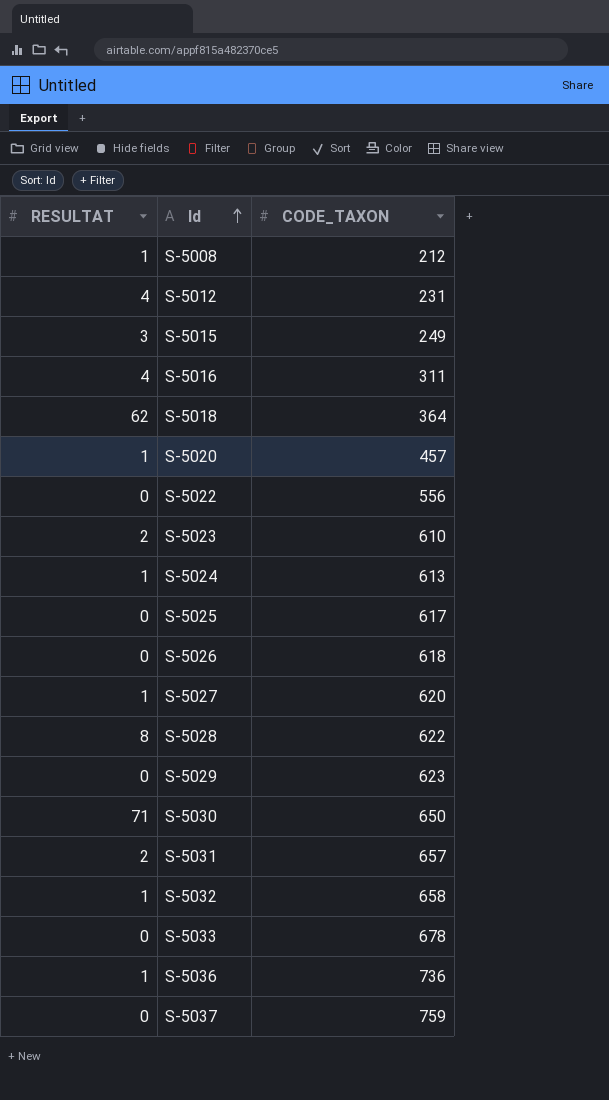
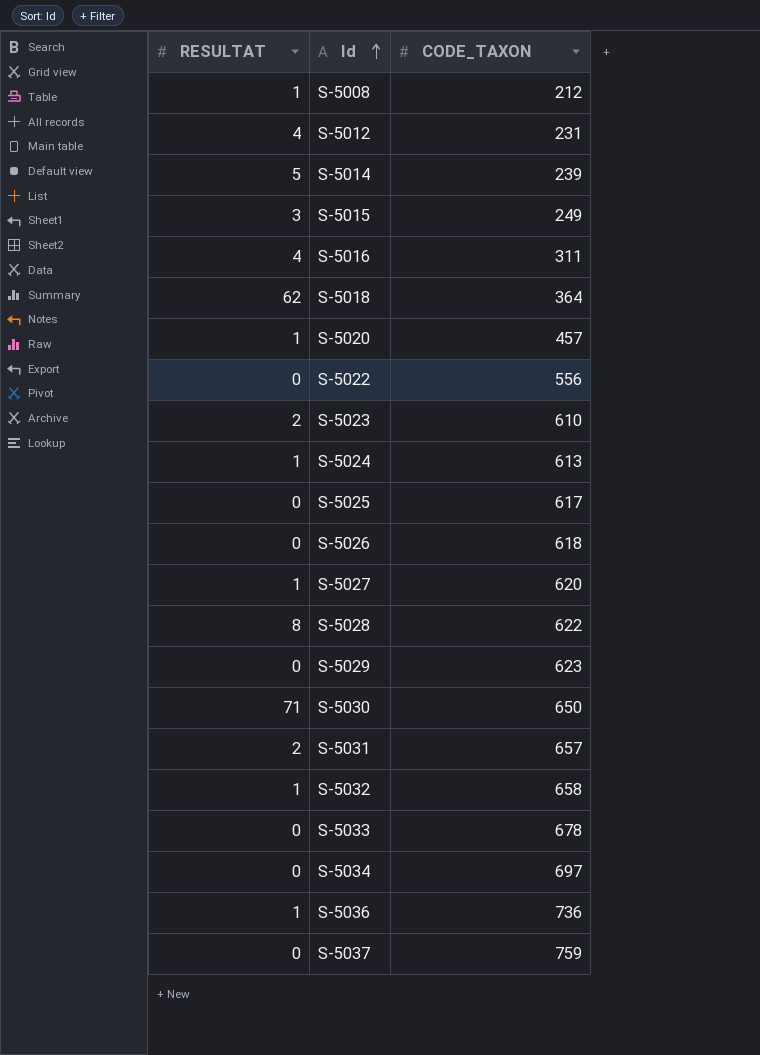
row S-5014: none -> 5 | 239
row S-5034: none -> 0 | 697

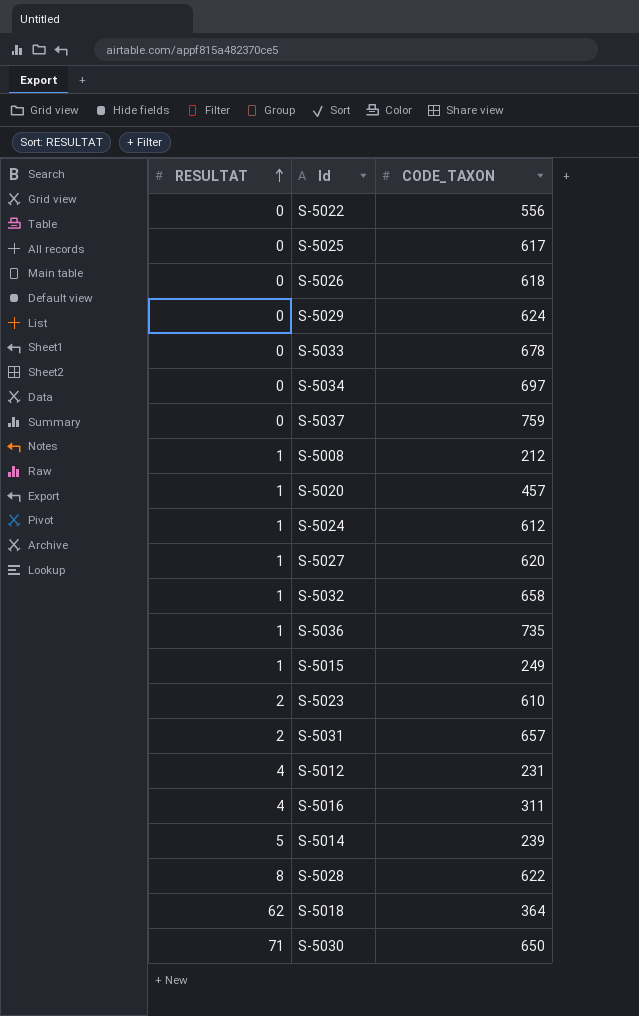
row order: Id ascending -> RESULTAT ascending
S-5029 | CODE_TAXON: 623 -> 624
S-5024 | CODE_TAXON: 613 -> 612
S-5036 | CODE_TAXON: 736 -> 735
S-5015 | RESULTAT: 3 -> 1

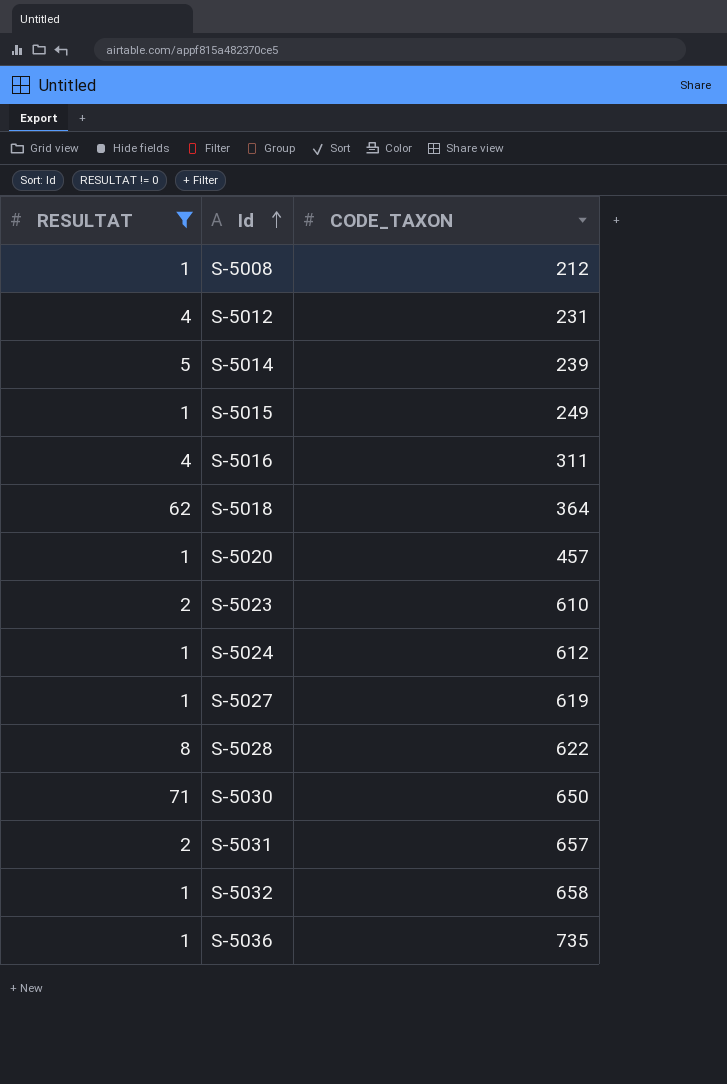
filter: none -> RESULTAT != 0
row order: RESULTAT ascending -> Id ascending
S-5027 | CODE_TAXON: 620 -> 619

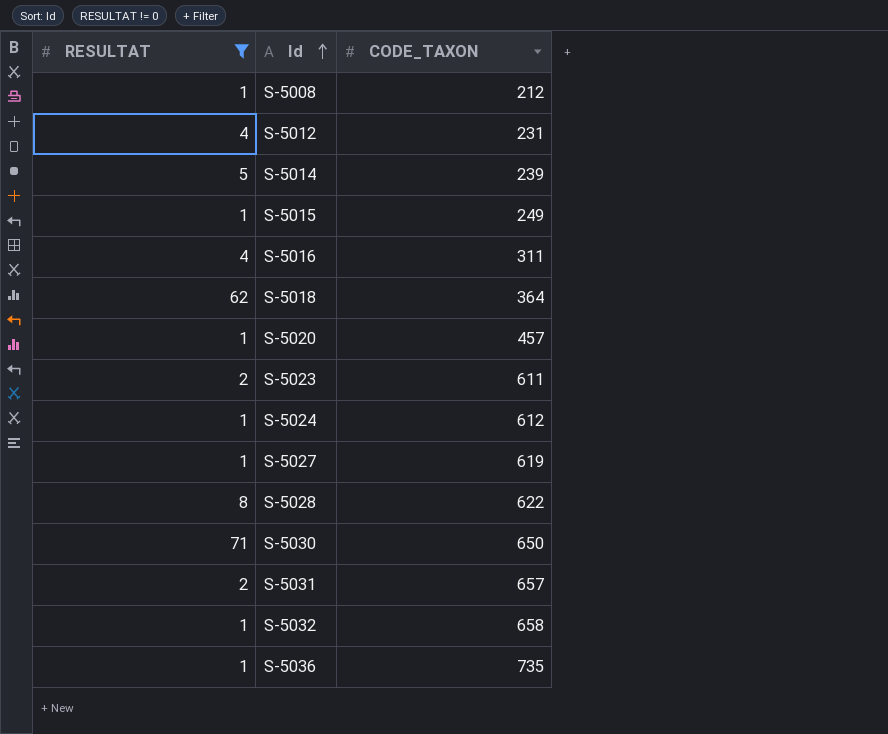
S-5023 | CODE_TAXON: 610 -> 611

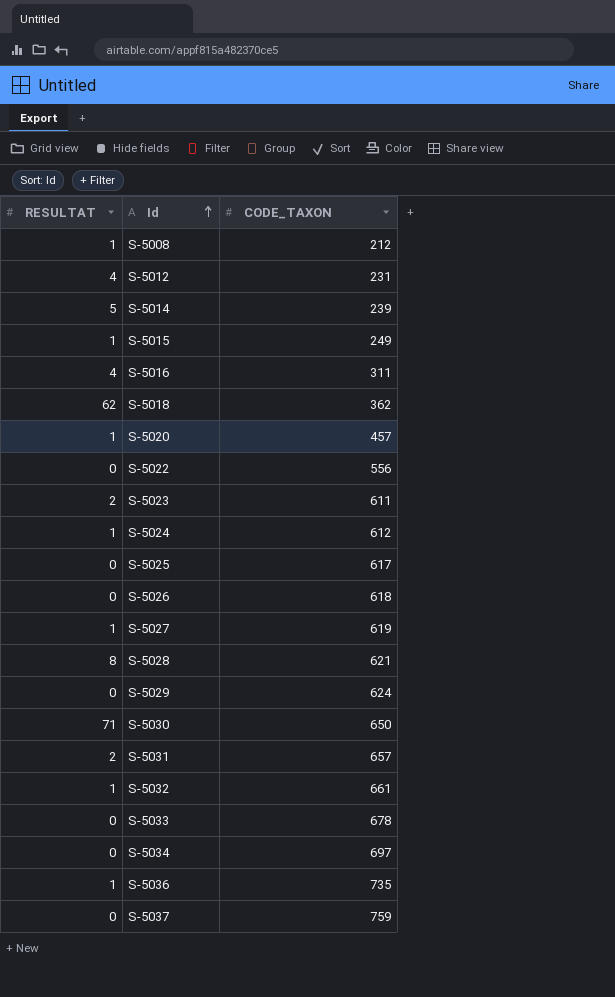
filter: RESULTAT != 0 -> none
S-5018 | CODE_TAXON: 364 -> 362
S-5028 | CODE_TAXON: 622 -> 621
S-5032 | CODE_TAXON: 658 -> 661

